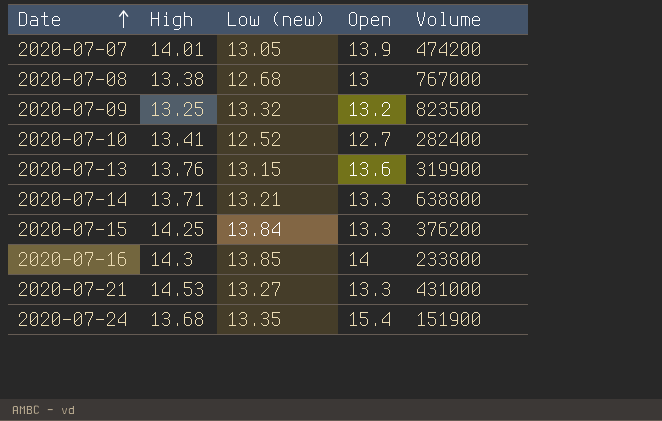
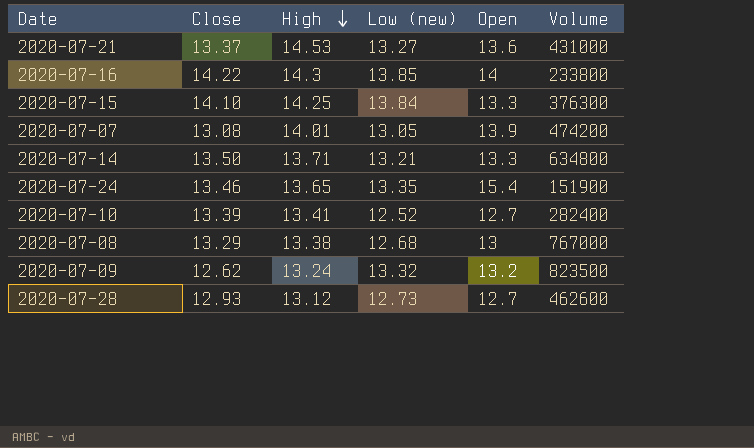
row order: Date ascending -> High descending
column Close | position: none -> 2
row 2020-07-13: 13.76 | 13.15 | 13.6 | 319900 -> none
2020-07-21 | Open: 13.3 -> 13.6
2020-07-15 | Volume: 376200 -> 376300
2020-07-14 | Volume: 638800 -> 634800
2020-07-24 | High: 13.68 -> 13.65
2020-07-09 | High: 13.25 -> 13.24
row 2020-07-28: none -> 12.93 | 13.12 | 12.73 | 12.7 | 462600

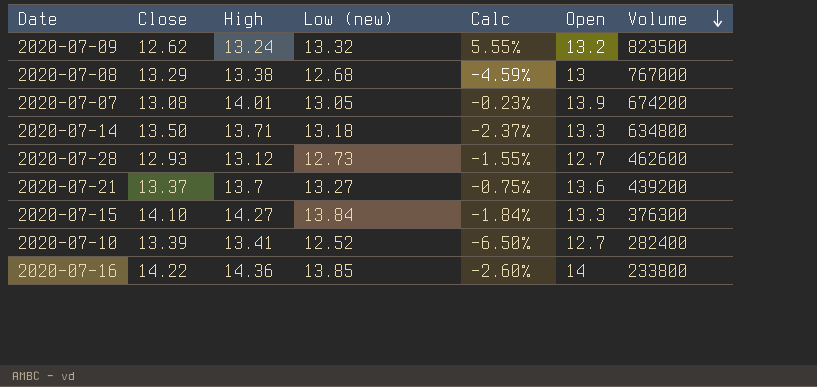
row order: High descending -> Volume descending
column Calc | formula: none -> ([Low (new)] - [Close]) / [Close]
row 2020-07-24: 13.46 | 13.65 | 13.35 | 15.4 | 151900 -> none
2020-07-07 | Volume: 474200 -> 674200
2020-07-14 | Low (new): 13.21 -> 13.18
2020-07-21 | High: 14.53 -> 13.7
2020-07-21 | Volume: 431000 -> 439200
2020-07-15 | High: 14.25 -> 14.27
2020-07-16 | High: 14.3 -> 14.36

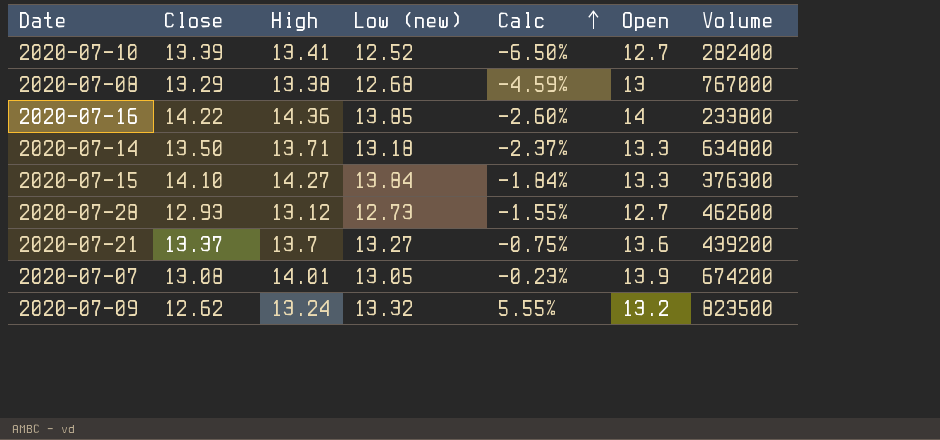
row order: Volume descending -> Calc ascending

